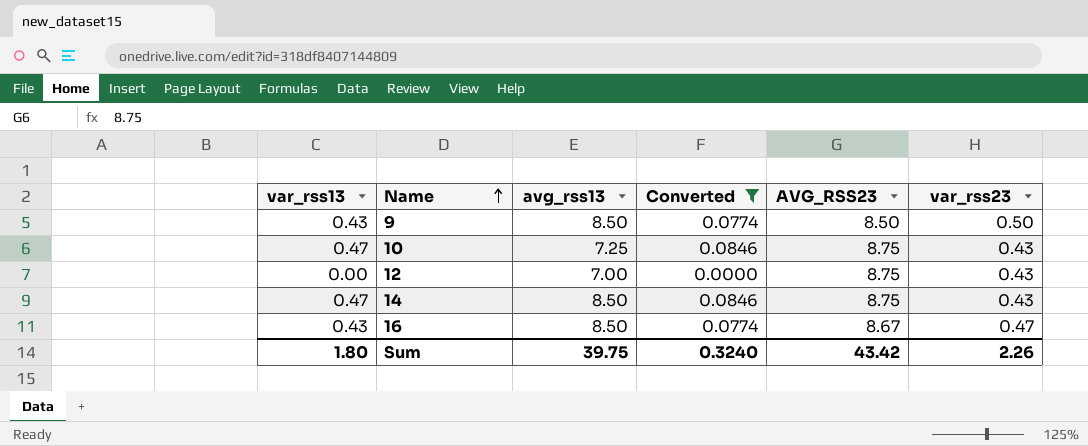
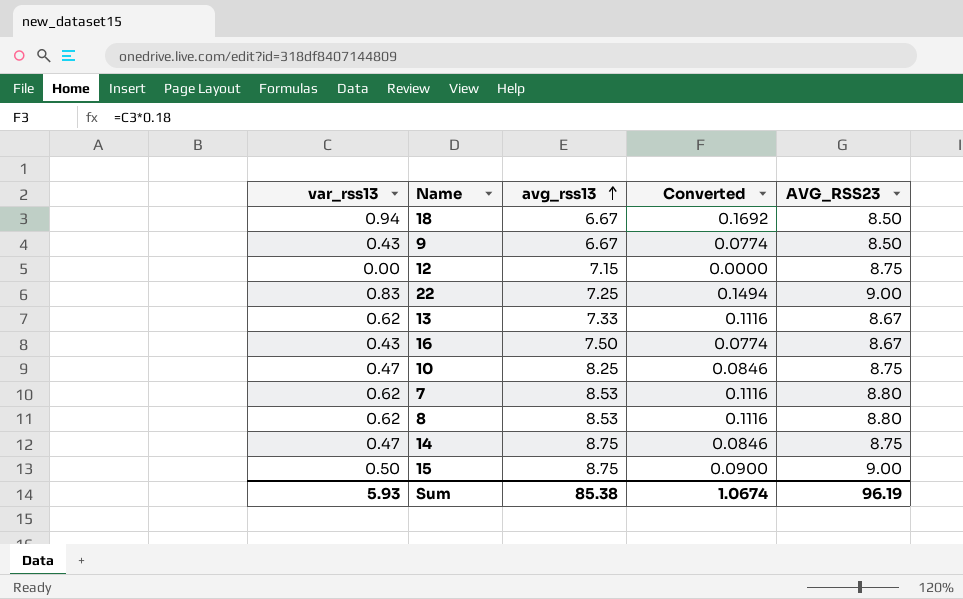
filter: Converted <= 0.0846 -> none
row order: Name ascending -> avg_rss13 ascending
column var_rss23 | position: 6 -> none
9 | avg_rss13: 8.50 -> 6.67
12 | avg_rss13: 7.00 -> 7.15
16 | avg_rss13: 8.50 -> 7.50
10 | avg_rss13: 7.25 -> 8.25
14 | avg_rss13: 8.50 -> 8.75
Sum | var_rss13: 1.80 -> 5.93
Sum | avg_rss13: 39.75 -> 85.38
Sum | Converted: 0.3240 -> 1.0674
Sum | AVG_RSS23: 43.42 -> 96.19

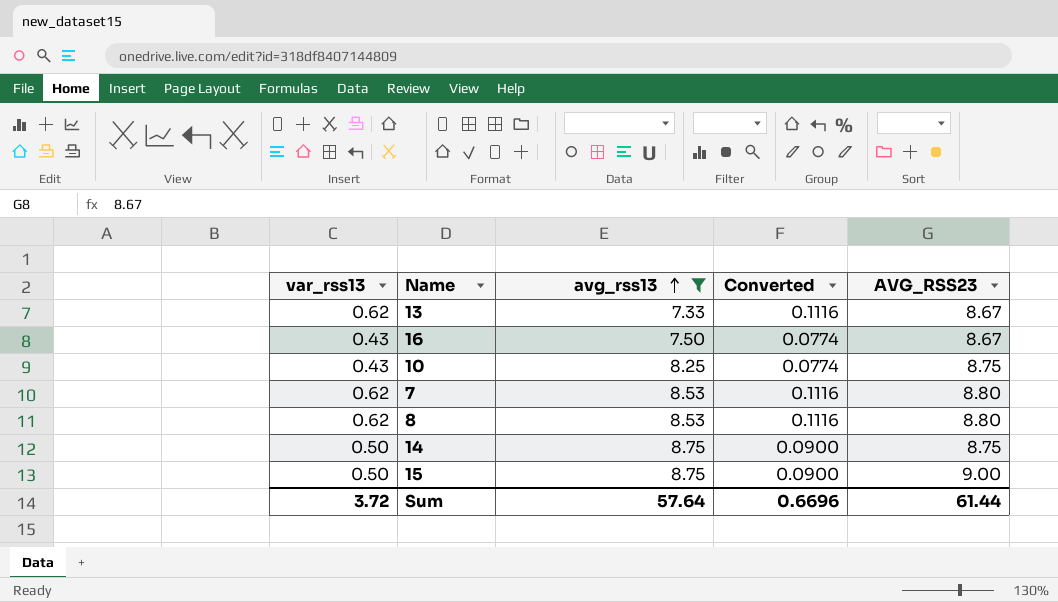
filter: none -> avg_rss13 >= 7.33
10 | var_rss13: 0.47 -> 0.43
10 | Converted: 0.0846 -> 0.0774
14 | var_rss13: 0.47 -> 0.50
14 | Converted: 0.0846 -> 0.0900
Sum | var_rss13: 5.93 -> 3.72
Sum | avg_rss13: 85.38 -> 57.64
Sum | Converted: 1.0674 -> 0.6696
Sum | AVG_RSS23: 96.19 -> 61.44

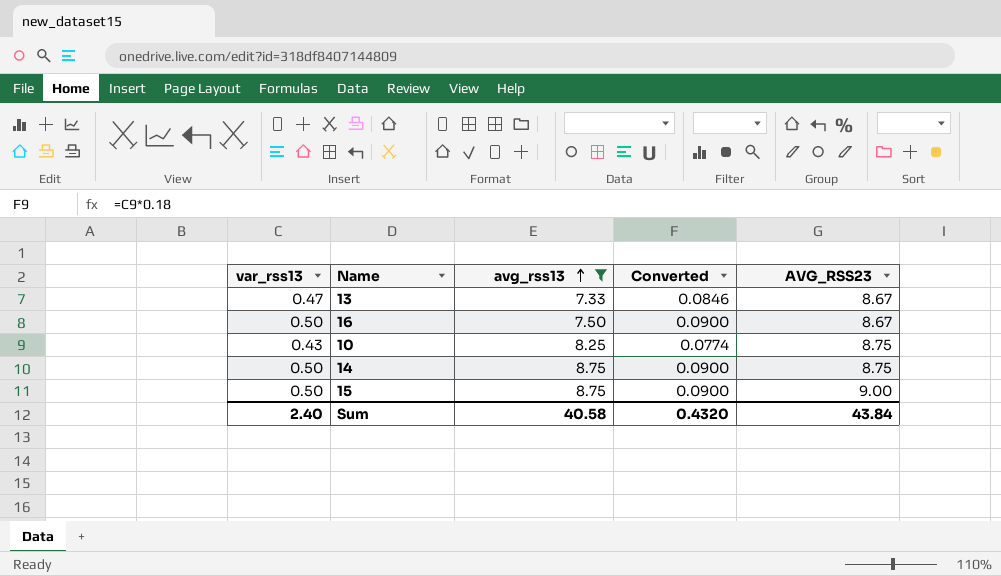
row 7: 0.62 | 8.53 | 0.1116 | 8.80 -> none
row 8: 0.62 | 8.53 | 0.1116 | 8.80 -> none
13 | var_rss13: 0.62 -> 0.47
13 | Converted: 0.1116 -> 0.0846
16 | var_rss13: 0.43 -> 0.50
16 | Converted: 0.0774 -> 0.0900
Sum | var_rss13: 3.72 -> 2.40
Sum | avg_rss13: 57.64 -> 40.58
Sum | Converted: 0.6696 -> 0.4320
Sum | AVG_RSS23: 61.44 -> 43.84

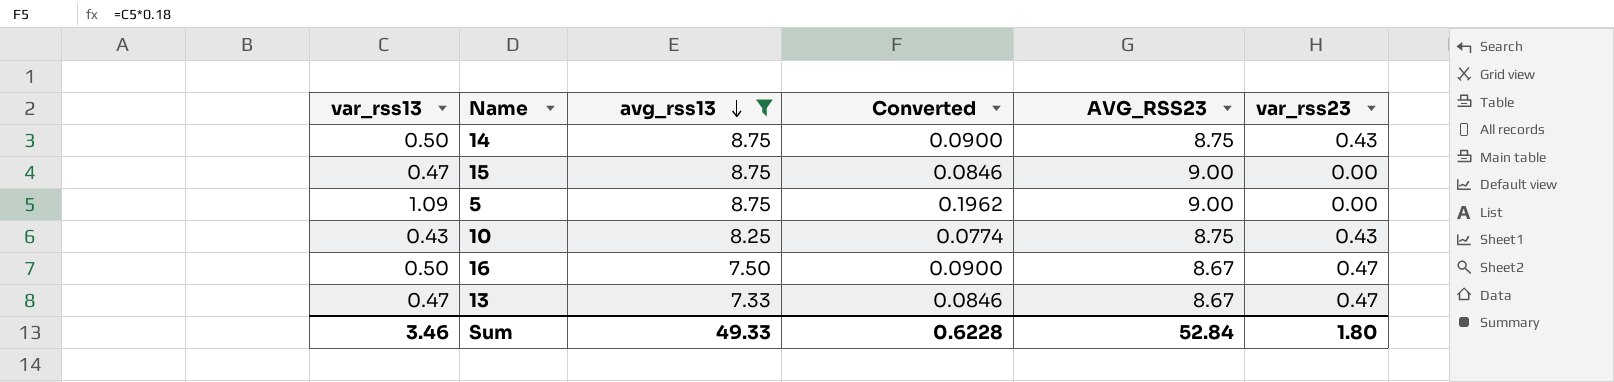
row order: avg_rss13 ascending -> avg_rss13 descending
column var_rss23 | position: none -> 6
15 | var_rss13: 0.50 -> 0.47
15 | Converted: 0.0900 -> 0.0846
row 5: none -> 1.09 | 8.75 | 0.1962 | 9.00 | 0.00
Sum | var_rss13: 2.40 -> 3.46
Sum | avg_rss13: 40.58 -> 49.33
Sum | Converted: 0.4320 -> 0.6228
Sum | AVG_RSS23: 43.84 -> 52.84

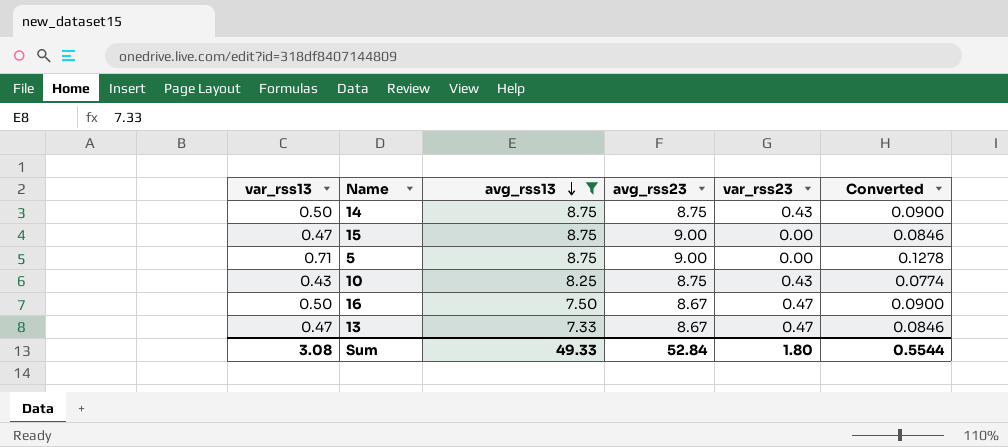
column name: AVG_RSS23 -> avg_rss23
column Converted | position: 4 -> 6
5 | var_rss13: 1.09 -> 0.71
5 | Converted: 0.1962 -> 0.1278
Sum | var_rss13: 3.46 -> 3.08
Sum | Converted: 0.6228 -> 0.5544

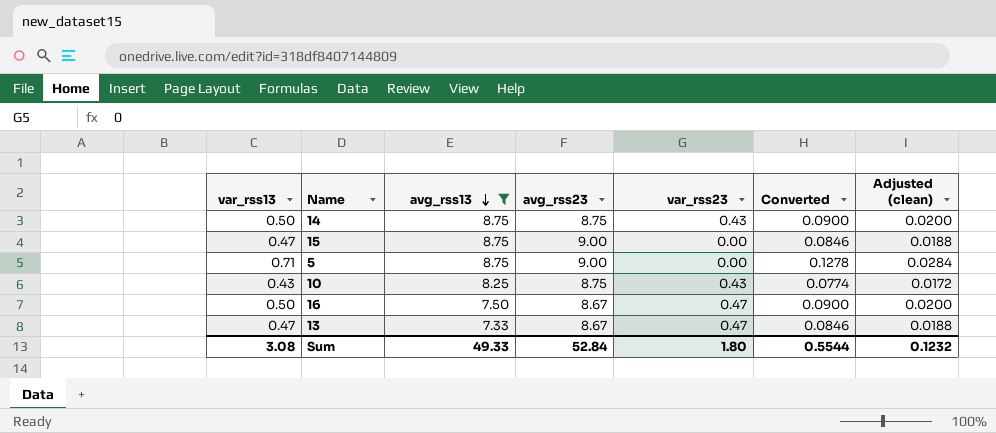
column Adjusted (clean) | formula: none -> [var_rss13] * 0.04

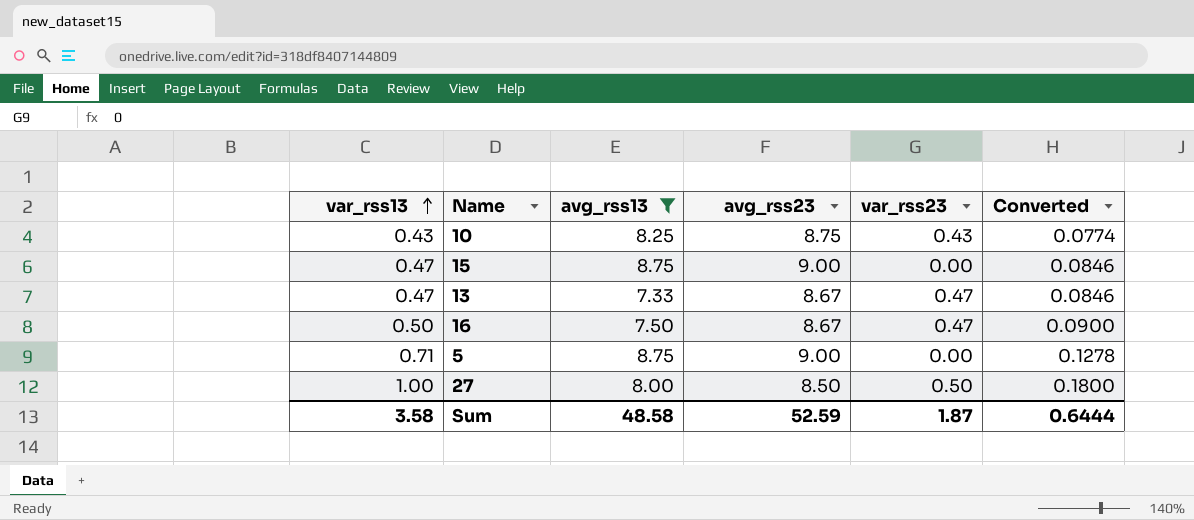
row order: avg_rss13 descending -> var_rss13 ascending
column Adjusted (clean) | formula: [var_rss13] * 0.04 -> none
row 14: 0.50 | 8.75 | 8.75 | 0.43 | 0.0900 | 0.0200 -> none
row 27: none -> 1.00 | 8.00 | 8.50 | 0.50 | 0.1800
Sum | var_rss13: 3.08 -> 3.58
Sum | avg_rss13: 49.33 -> 48.58
Sum | avg_rss23: 52.84 -> 52.59
Sum | var_rss23: 1.80 -> 1.87
Sum | Converted: 0.5544 -> 0.6444

